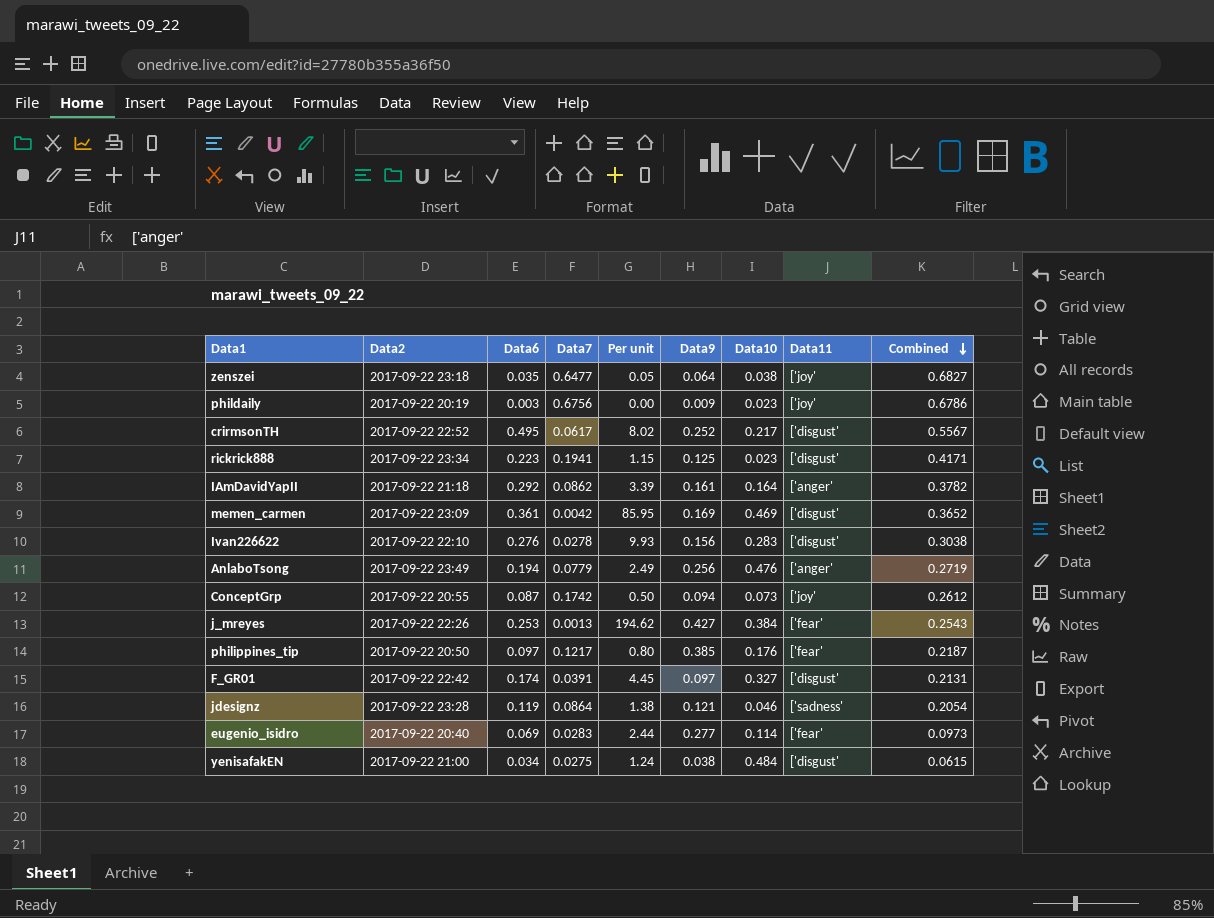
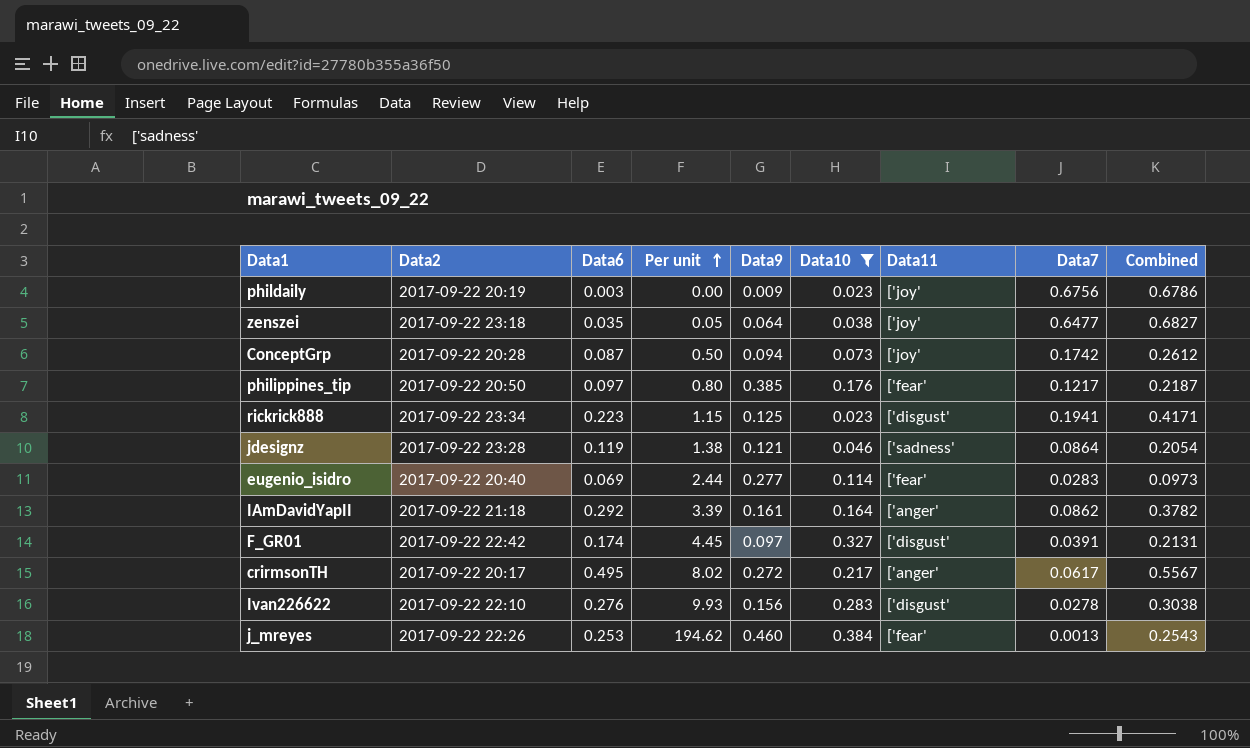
filter: none -> Data10 <= 0.384
row order: Combined descending -> Per unit ascending
column Data7 | position: 4 -> 8
ConceptGrp | Data2: 2017-09-22 20:55 -> 2017-09-22 20:28
crirmsonTH | Data2: 2017-09-22 22:52 -> 2017-09-22 20:17
crirmsonTH | Data9: 0.252 -> 0.272
crirmsonTH | Data11: ['disgust' -> ['anger'
j_mreyes | Data9: 0.427 -> 0.460

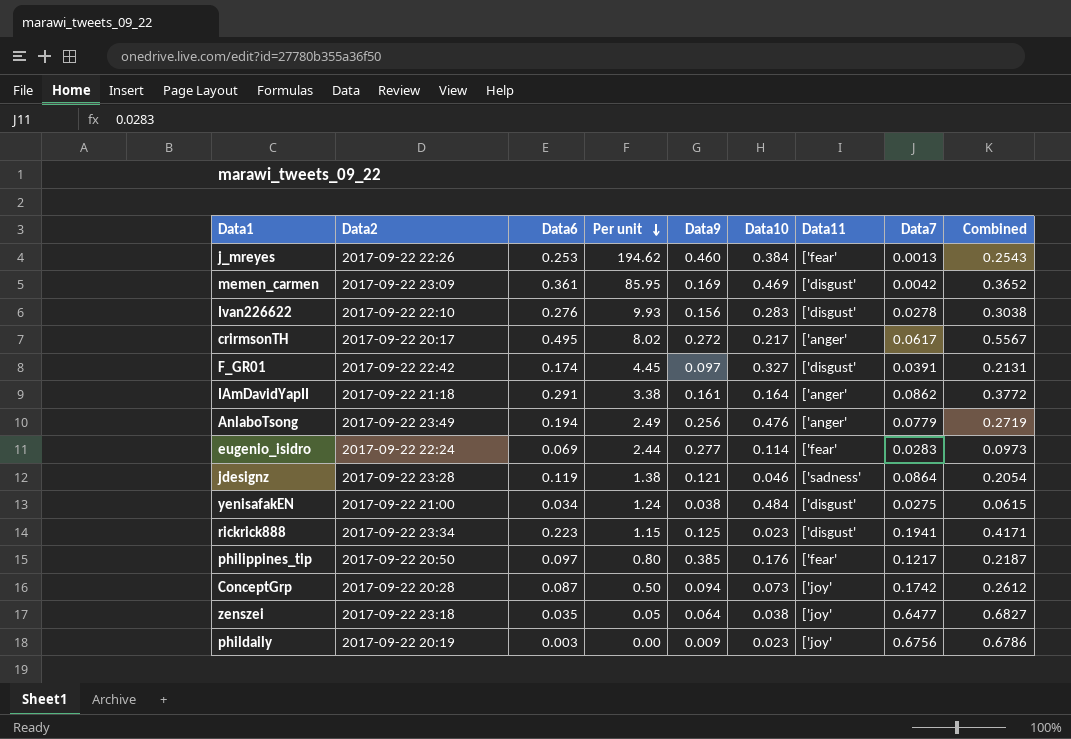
filter: Data10 <= 0.384 -> none
row order: Per unit ascending -> Per unit descending
IAmDavidYapII | Data6: 0.292 -> 0.291
IAmDavidYapII | Per unit: 3.39 -> 3.38
IAmDavidYapII | Combined: 0.3782 -> 0.3772
eugenio_isidro | Data2: 2017-09-22 20:40 -> 2017-09-22 22:24

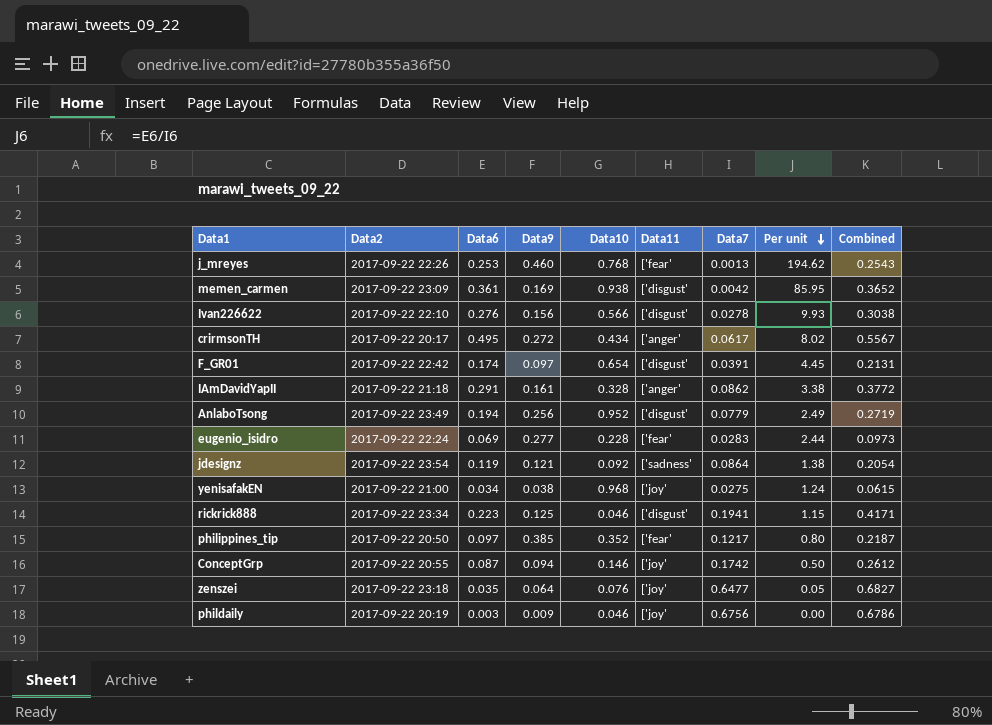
column Per unit | position: 4 -> 8
j_mreyes | Data10: 0.384 -> 0.768
memen_carmen | Data10: 0.469 -> 0.938
Ivan226622 | Data10: 0.283 -> 0.566
crirmsonTH | Data10: 0.217 -> 0.434
F_GR01 | Data10: 0.327 -> 0.654
IAmDavidYapII | Data10: 0.164 -> 0.328
AnlaboTsong | Data10: 0.476 -> 0.952
AnlaboTsong | Data11: ['anger' -> ['disgust'
eugenio_isidro | Data10: 0.114 -> 0.228
jdesignz | Data2: 2017-09-22 23:28 -> 2017-09-22 23:54
jdesignz | Data10: 0.046 -> 0.092
yenisafakEN | Data10: 0.484 -> 0.968
yenisafakEN | Data11: ['disgust' -> ['joy'
rickrick888 | Data10: 0.023 -> 0.046
philippines_tip | Data10: 0.176 -> 0.352
ConceptGrp | Data2: 2017-09-22 20:28 -> 2017-09-22 20:55
ConceptGrp | Data10: 0.073 -> 0.146
zenszei | Data10: 0.038 -> 0.076
phildaily | Data10: 0.023 -> 0.046

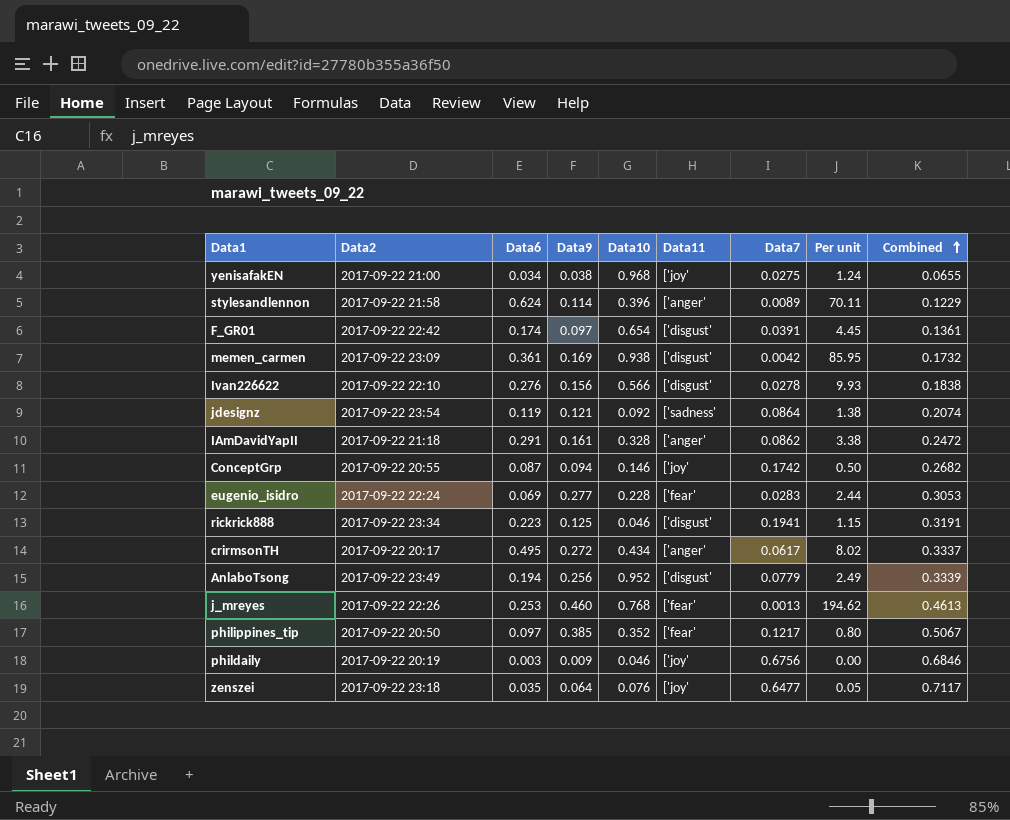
row order: Per unit descending -> Combined ascending
column Combined | formula: [Data6] + [Data7] -> [Data9] + [Data7]
row stylesandlennon: none -> 2017-09-22 21:58 | 0.624 | 0.114 | 0.396 | ['anger' | 0.0089 | 70.11 | 0.1229

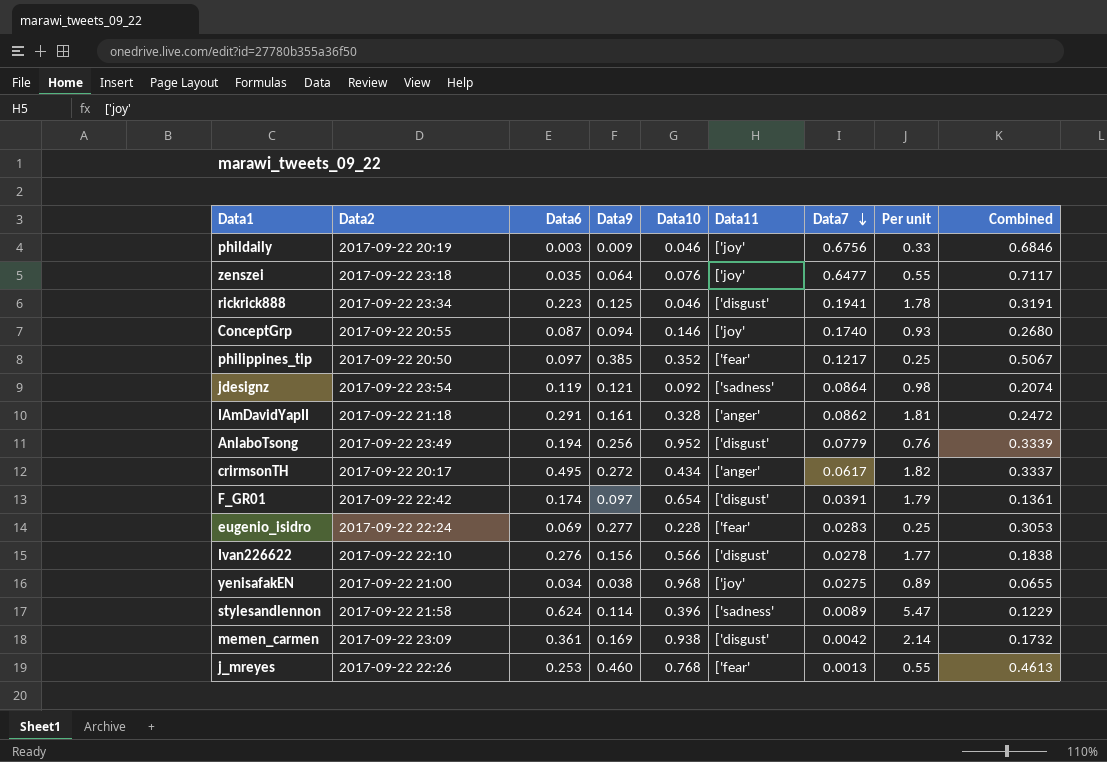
row order: Combined ascending -> Data7 descending
column Per unit | formula: [Data6] / [Data7] -> [Data6] / [Data9]
ConceptGrp | Data7: 0.1742 -> 0.1740
ConceptGrp | Combined: 0.2682 -> 0.2680
stylesandlennon | Data11: ['anger' -> ['sadness'

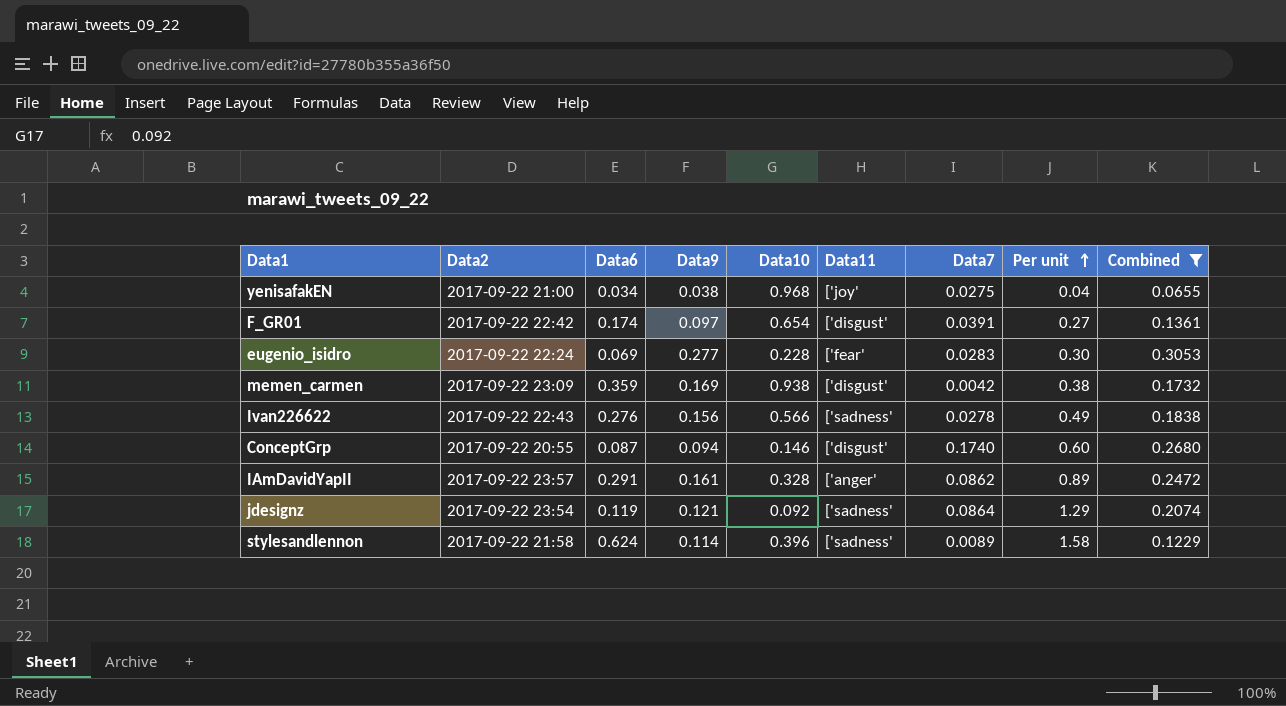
filter: none -> Combined <= 0.3053
row order: Data7 descending -> Per unit ascending
column Per unit | formula: [Data6] / [Data9] -> [Data6] / [Data10]
memen_carmen | Data6: 0.361 -> 0.359
Ivan226622 | Data2: 2017-09-22 22:10 -> 2017-09-22 22:43
Ivan226622 | Data11: ['disgust' -> ['sadness'
ConceptGrp | Data11: ['joy' -> ['disgust'
IAmDavidYapII | Data2: 2017-09-22 21:18 -> 2017-09-22 23:57

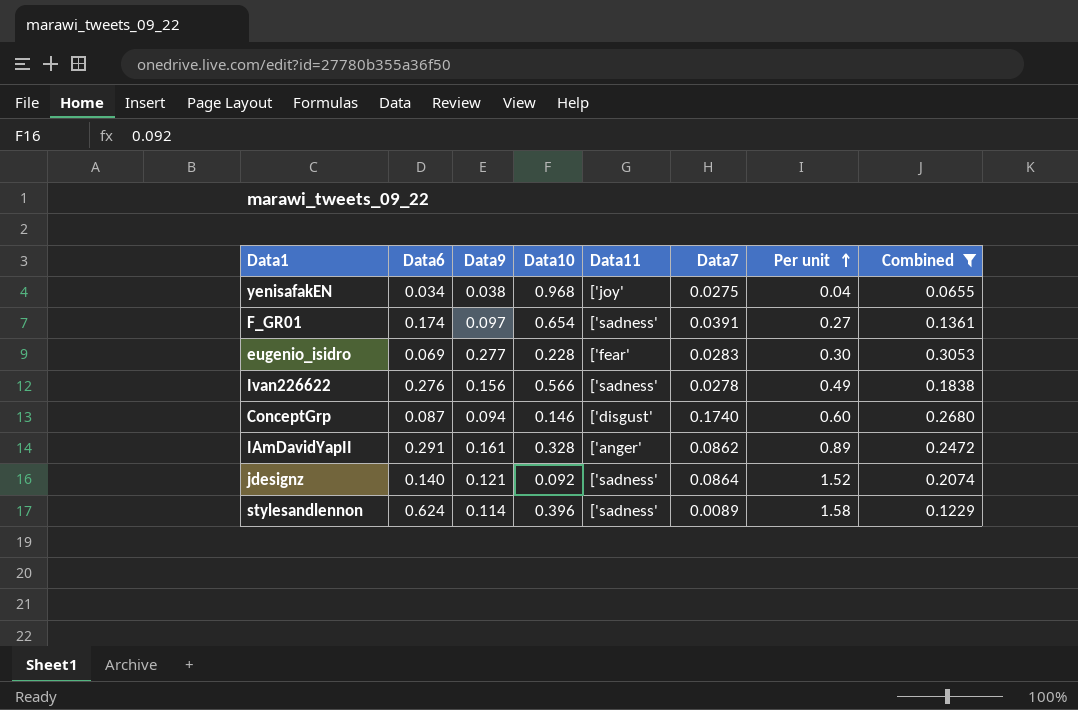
column Data2 | position: 2 -> none
row memen_carmen: 2017-09-22 23:09 | 0.359 | 0.169 | 0.938 | ['disgust' | 0.0042 | 0.38 | 0.1732 -> none
F_GR01 | Data11: ['disgust' -> ['sadness'
jdesignz | Data6: 0.119 -> 0.140
jdesignz | Per unit: 1.29 -> 1.52

